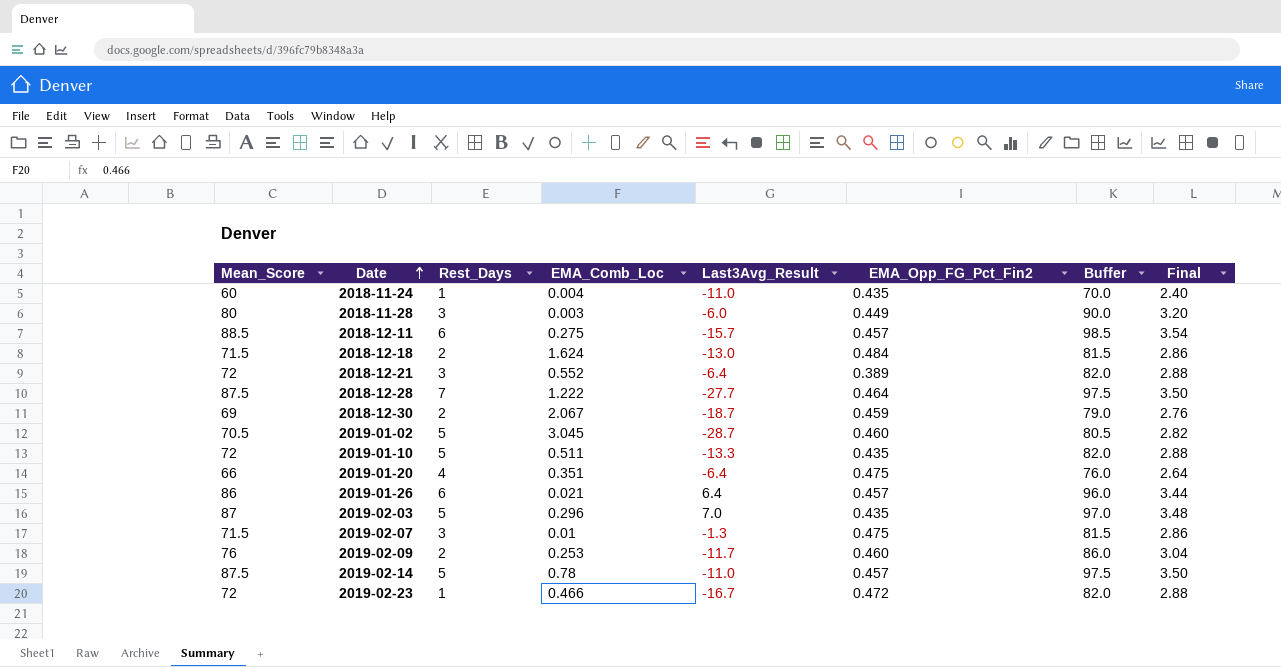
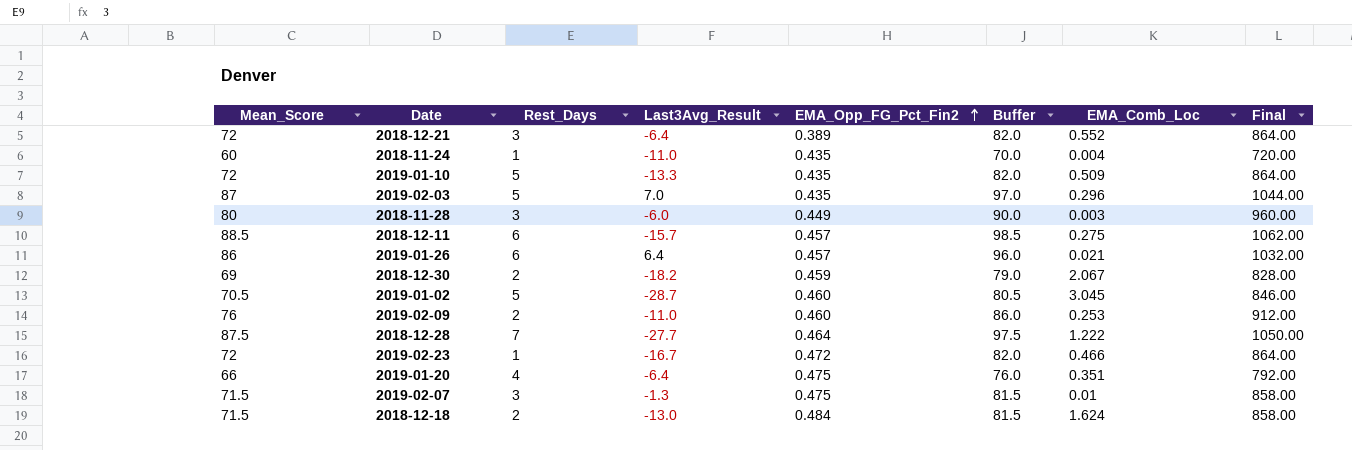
row order: Date ascending -> EMA_Opp_FG_Pct_Fin2 ascending
column EMA_Comb_Loc | position: 4 -> 7
column Final | formula: [Mean_Score] * 0.04 -> [Mean_Score] * 12
row 2019-02-14: 87.5 | 5 | 0.78 | -11.0 | 0.457 | 97.5 | 3.50 -> none
2019-01-10 | EMA_Comb_Loc: 0.511 -> 0.509
2018-12-30 | Last3Avg_Result: -18.7 -> -18.2
2019-02-09 | Last3Avg_Result: -11.7 -> -11.0

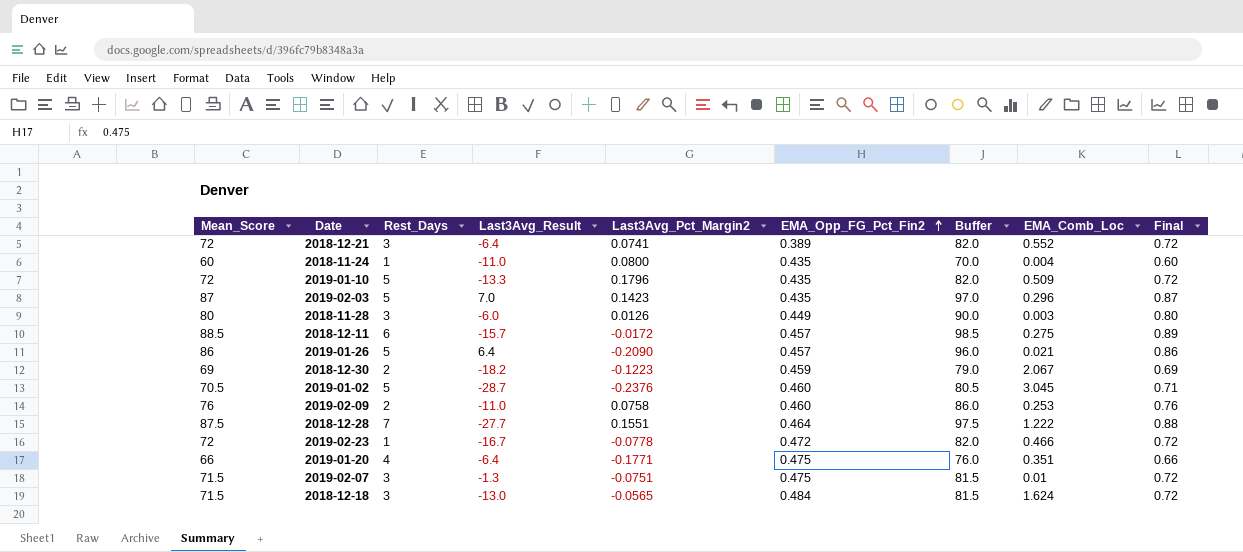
column Last3Avg_Pct_Margin2 | position: none -> 5
column Final | formula: [Mean_Score] * 12 -> [Mean_Score] * 0.01
2019-01-26 | Rest_Days: 6 -> 5
2018-12-18 | Rest_Days: 2 -> 3

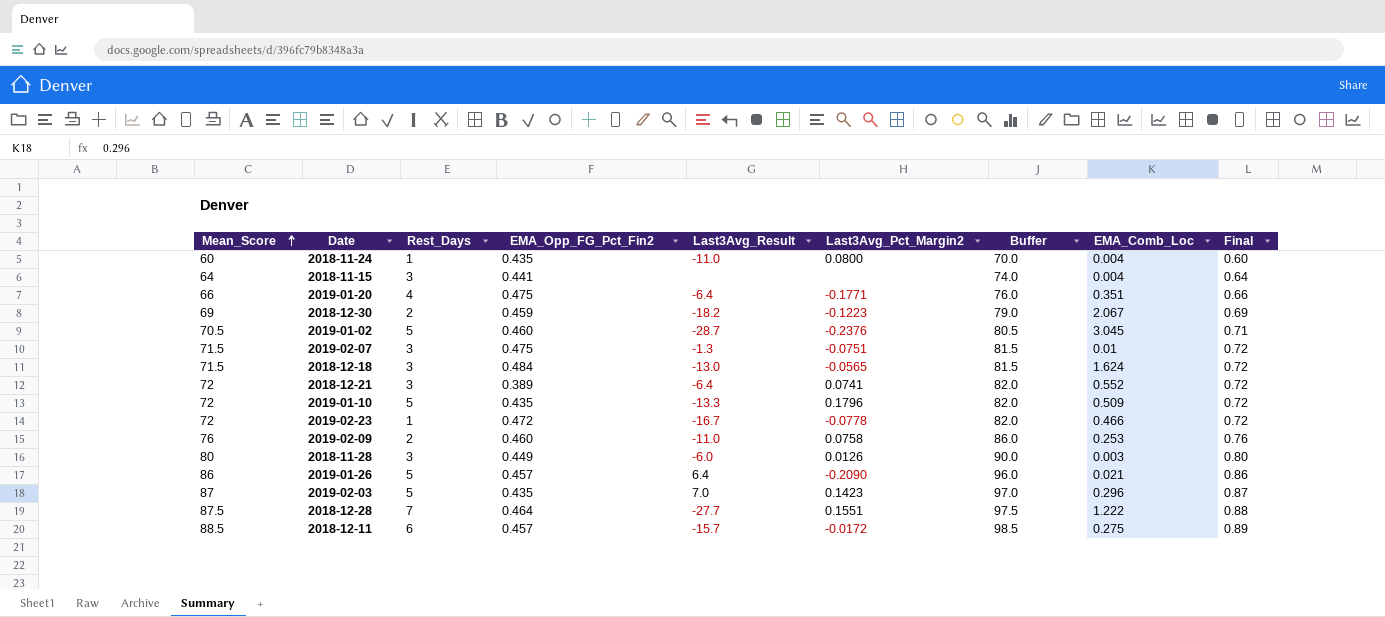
row order: EMA_Opp_FG_Pct_Fin2 ascending -> Mean_Score ascending
column EMA_Opp_FG_Pct_Fin2 | position: 6 -> 4
row 2018-11-15: none -> 64 | 3 | 0.441 | none | none | 74.0 | 0.004 | 0.64

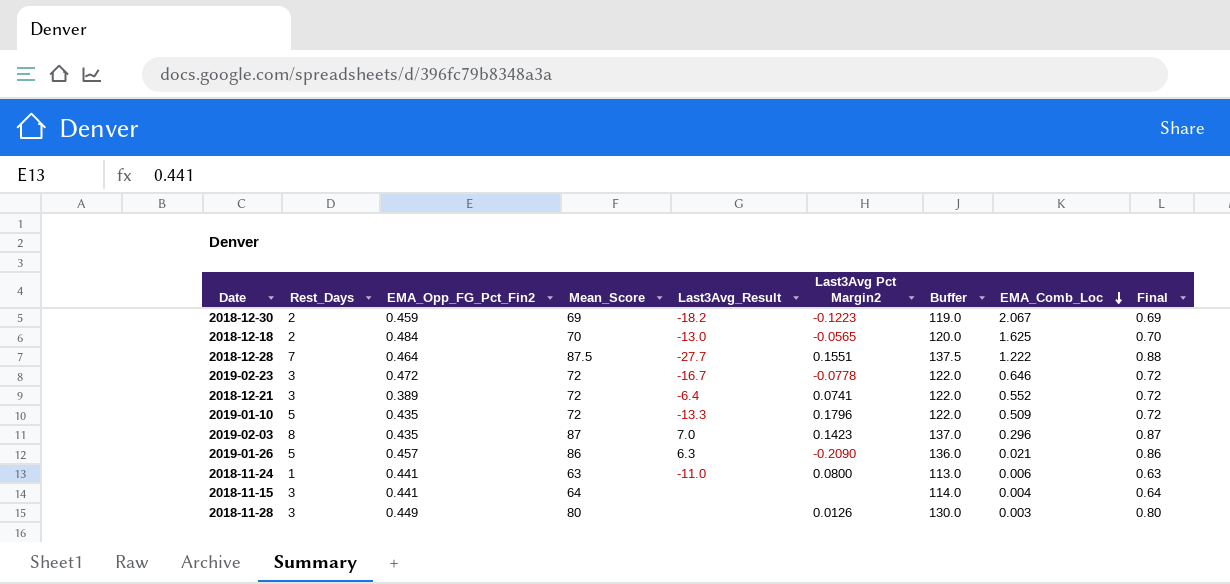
row order: Mean_Score ascending -> EMA_Comb_Loc descending
column Mean_Score | position: 1 -> 4
column name: Last3Avg_Pct_Margin2 -> Last3Avg Pct Margin2
column Buffer | formula: [Mean_Score] + 10 -> [Mean_Score] + 50
row 2019-01-20: 66 | 4 | 0.475 | -6.4 | -0.1771 | 76.0 | 0.351 | 0.66 -> none
row 2019-01-02: 70.5 | 5 | 0.460 | -28.7 | -0.2376 | 80.5 | 3.045 | 0.71 -> none
row 2019-02-07: 71.5 | 3 | 0.475 | -1.3 | -0.0751 | 81.5 | 0.01 | 0.72 -> none
row 2019-02-09: 76 | 2 | 0.460 | -11.0 | 0.0758 | 86.0 | 0.253 | 0.76 -> none
row 2018-12-11: 88.5 | 6 | 0.457 | -15.7 | -0.0172 | 98.5 | 0.275 | 0.89 -> none
2018-12-18 | Rest_Days: 3 -> 2
2018-12-18 | Mean_Score: 71.5 -> 70
2018-12-18 | EMA_Comb_Loc: 1.624 -> 1.625
2018-12-18 | Final: 0.72 -> 0.70
2019-02-23 | Rest_Days: 1 -> 3
2019-02-23 | EMA_Comb_Loc: 0.466 -> 0.646
2019-02-03 | Rest_Days: 5 -> 8
2019-01-26 | Last3Avg_Result: 6.4 -> 6.3
2018-11-24 | EMA_Opp_FG_Pct_Fin2: 0.435 -> 0.441
2018-11-24 | Mean_Score: 60 -> 63
2018-11-24 | EMA_Comb_Loc: 0.004 -> 0.006
2018-11-24 | Final: 0.60 -> 0.63
2018-11-28 | Last3Avg_Result: -6.0 -> none

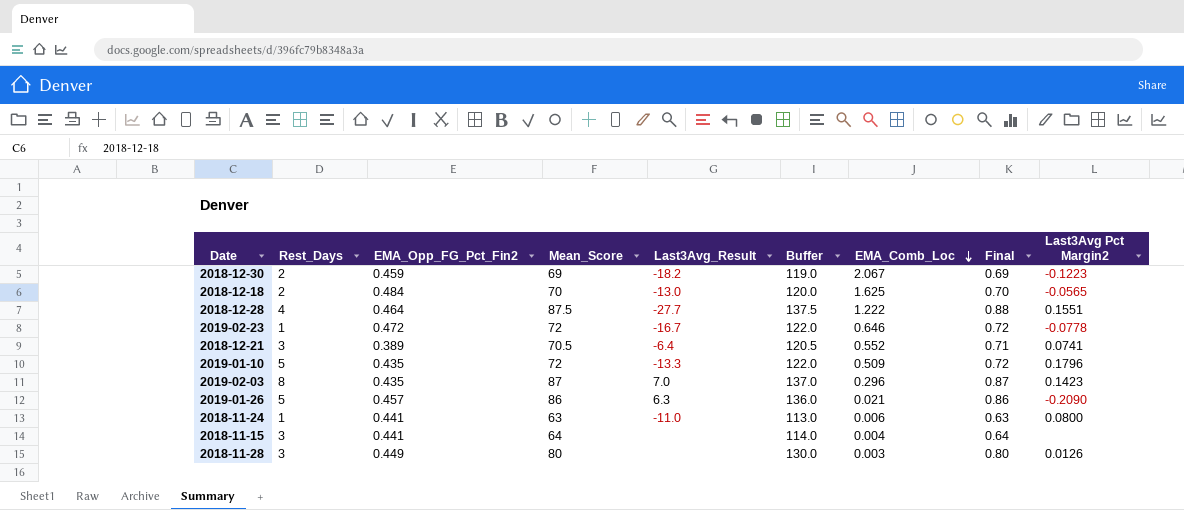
column Last3Avg Pct Margin2 | position: 6 -> 9
2018-12-28 | Rest_Days: 7 -> 4
2019-02-23 | Rest_Days: 3 -> 1
2018-12-21 | Mean_Score: 72 -> 70.5
2018-12-21 | Buffer: 122.0 -> 120.5
2018-12-21 | Final: 0.72 -> 0.71

